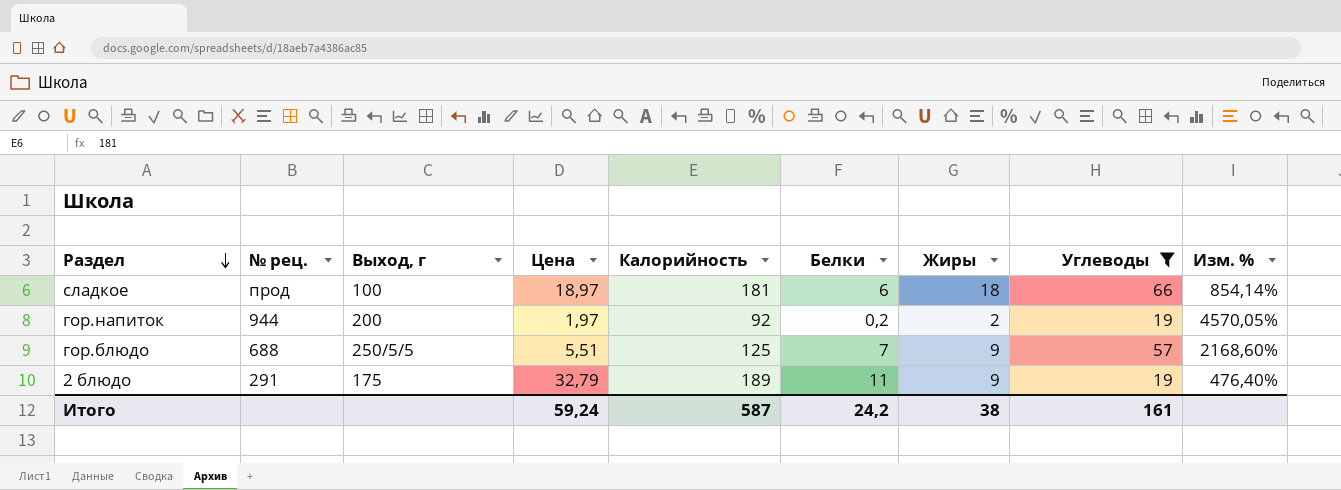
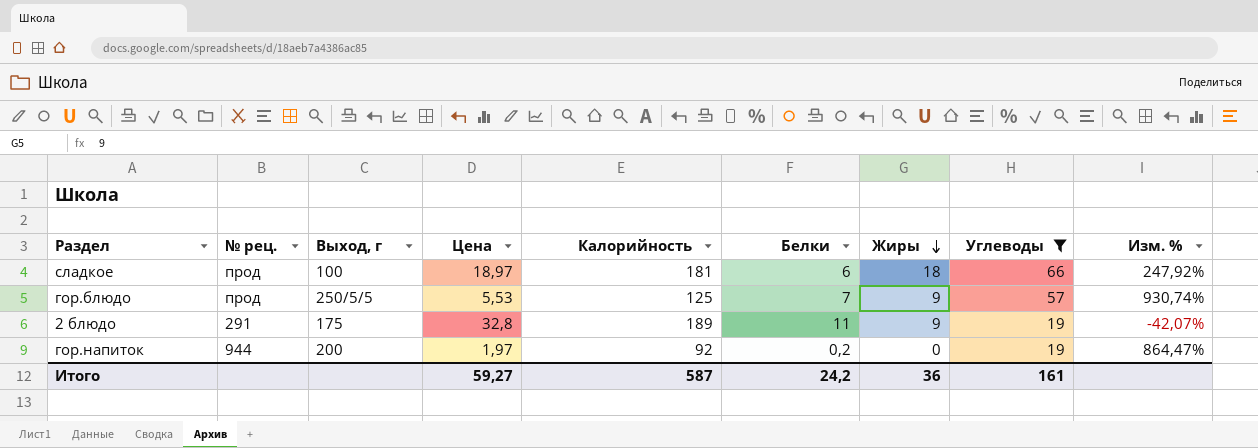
row order: Раздел descending -> Жиры descending
column Изм. % | formula: ([Калорийность] - [Цена]) / [Цена] -> ([Углеводы] - [Цена]) / [Цена]
гор.блюдо | № рец.: 688 -> прод
гор.блюдо | Цена: 5,51 -> 5,53
2 блюдо | Цена: 32,79 -> 32,8
гор.напиток | Жиры: 2 -> 0
Итого | Цена: 59,24 -> 59,27
Итого | Жиры: 38 -> 36

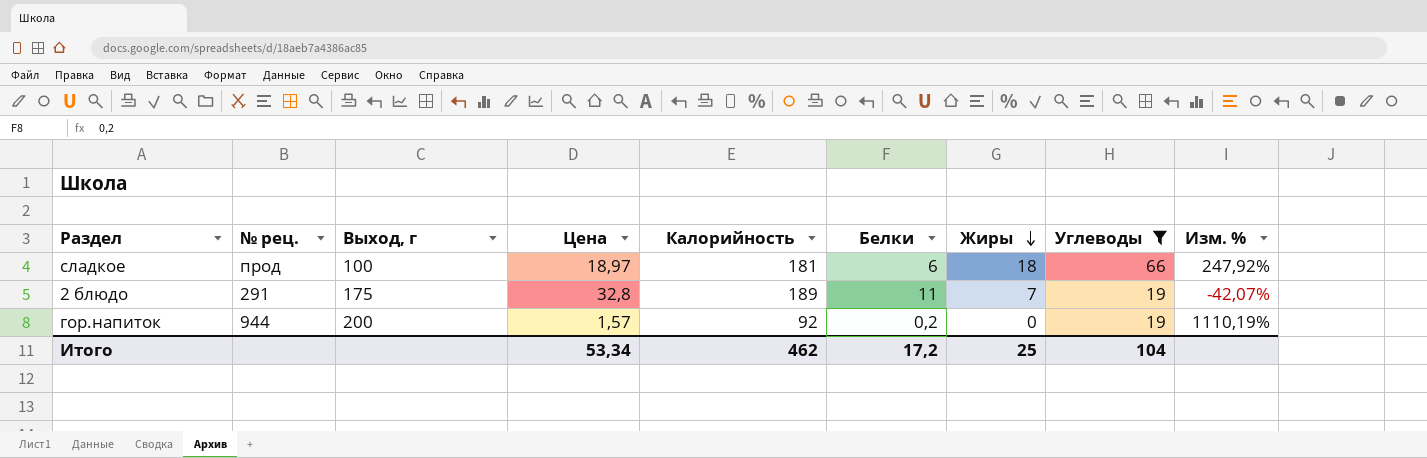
row гор.блюдо: прод | 250/5/5 | 5,53 | 125 | 7 | 9 | 57 | 930,74% -> none
2 блюдо | Жиры: 9 -> 7
гор.напиток | Цена: 1,97 -> 1,57
гор.напиток | Изм. %: 864,47% -> 1110,19%
Итого | Цена: 59,27 -> 53,34
Итого | Калорийность: 587 -> 462
Итого | Белки: 24,2 -> 17,2
Итого | Жиры: 36 -> 25
Итого | Углеводы: 161 -> 104

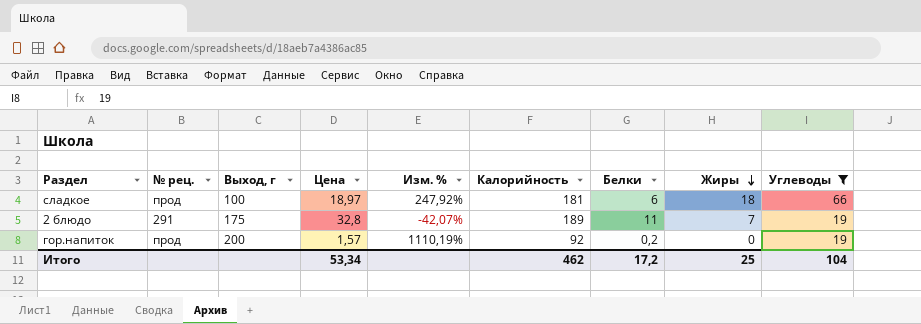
column Изм. % | position: 9 -> 5
гор.напиток | № рец.: 944 -> прод

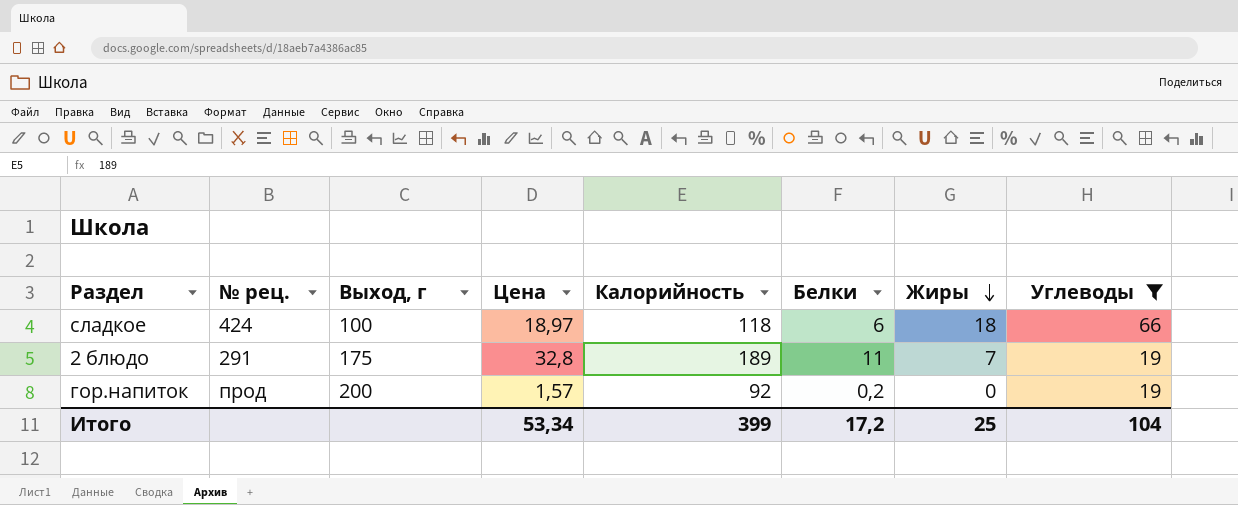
column Изм. % | formula: ([Углеводы] - [Цена]) / [Цена] -> none
сладкое | № рец.: прод -> 424
сладкое | Калорийность: 181 -> 118
Итого | Калорийность: 462 -> 399

